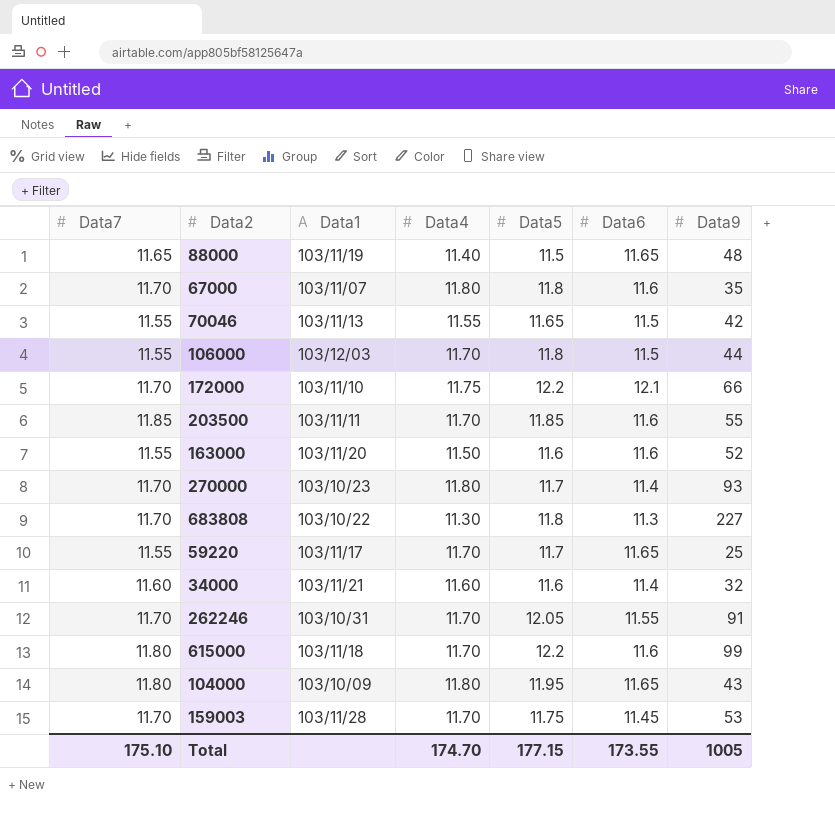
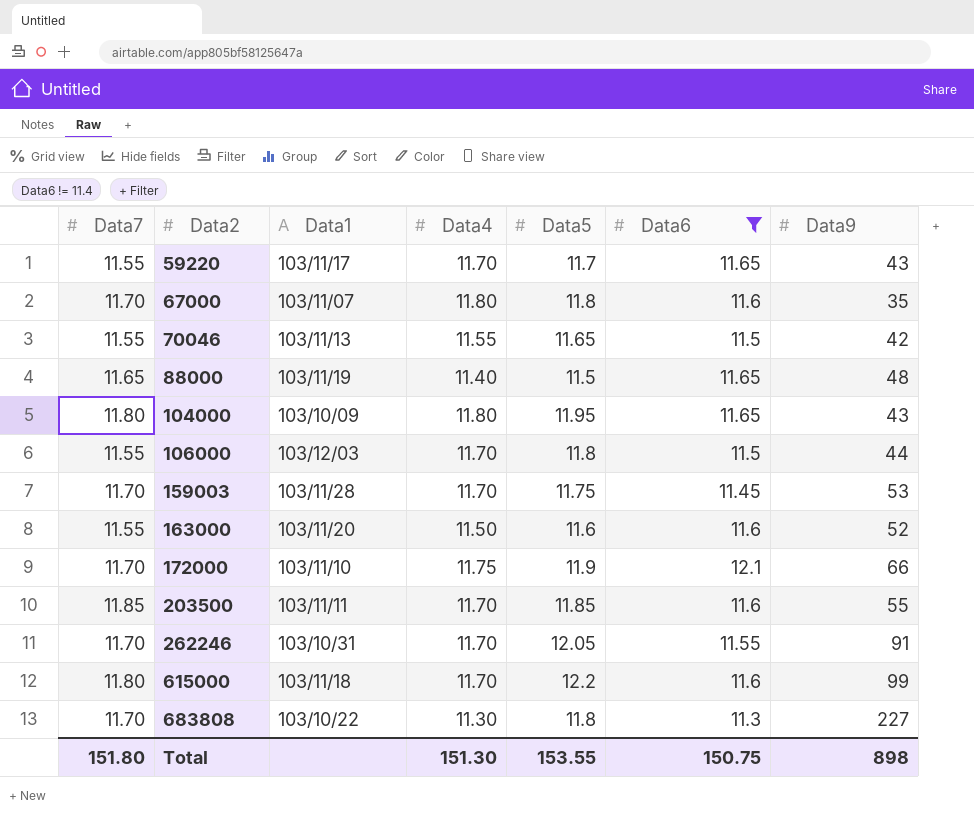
filter: none -> Data6 != 11.4
row order: none -> Data2 ascending
59220 | Data9: 25 -> 43
172000 | Data5: 12.2 -> 11.9
Total | Data7: 175.10 -> 151.80
Total | Data4: 174.70 -> 151.30
Total | Data5: 177.15 -> 153.55
Total | Data6: 173.55 -> 150.75
Total | Data9: 1005 -> 898

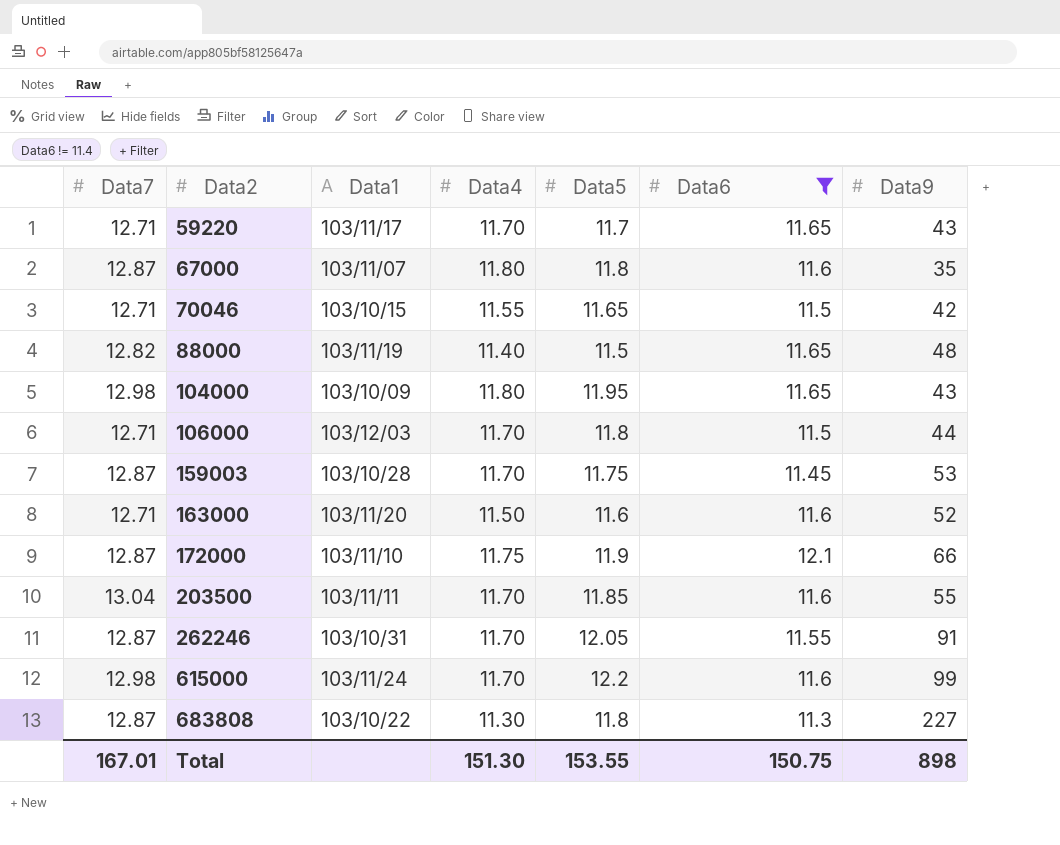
59220 | Data7: 11.55 -> 12.71
67000 | Data7: 11.70 -> 12.87
70046 | Data7: 11.55 -> 12.71
70046 | Data1: 103/11/13 -> 103/10/15
88000 | Data7: 11.65 -> 12.82
104000 | Data7: 11.80 -> 12.98
106000 | Data7: 11.55 -> 12.71
159003 | Data7: 11.70 -> 12.87
159003 | Data1: 103/11/28 -> 103/10/28
163000 | Data7: 11.55 -> 12.71
172000 | Data7: 11.70 -> 12.87
203500 | Data7: 11.85 -> 13.04
262246 | Data7: 11.70 -> 12.87
615000 | Data7: 11.80 -> 12.98
615000 | Data1: 103/11/18 -> 103/11/24
683808 | Data7: 11.70 -> 12.87
Total | Data7: 151.80 -> 167.01

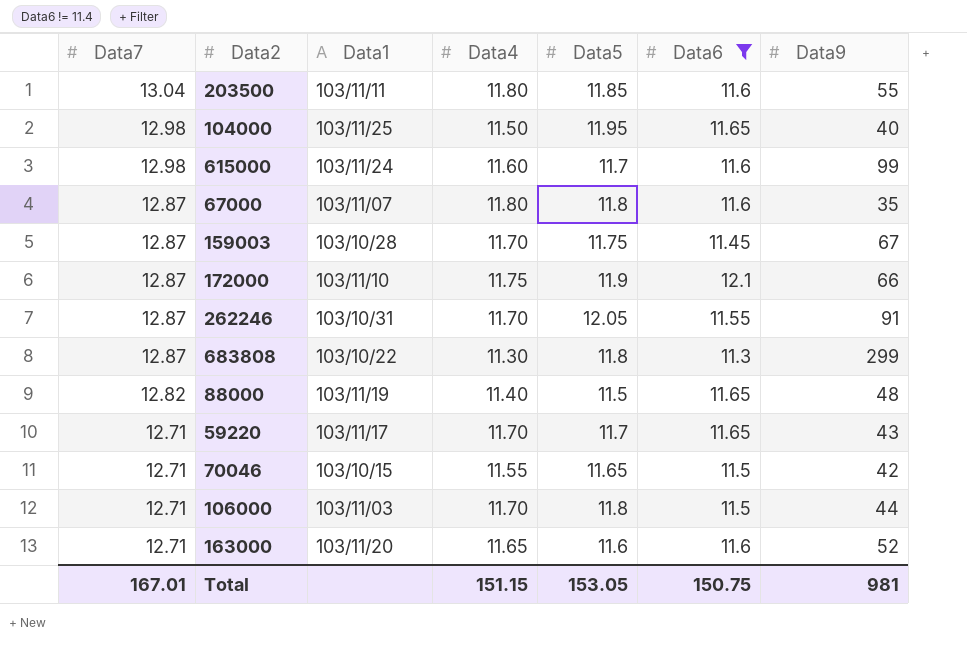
row order: Data2 ascending -> Data7 descending
203500 | Data4: 11.70 -> 11.80
104000 | Data1: 103/10/09 -> 103/11/25
104000 | Data4: 11.80 -> 11.50
104000 | Data9: 43 -> 40
615000 | Data4: 11.70 -> 11.60
615000 | Data5: 12.2 -> 11.7
159003 | Data9: 53 -> 67
683808 | Data9: 227 -> 299
106000 | Data1: 103/12/03 -> 103/11/03
163000 | Data4: 11.50 -> 11.65
Total | Data4: 151.30 -> 151.15
Total | Data5: 153.55 -> 153.05
Total | Data9: 898 -> 981

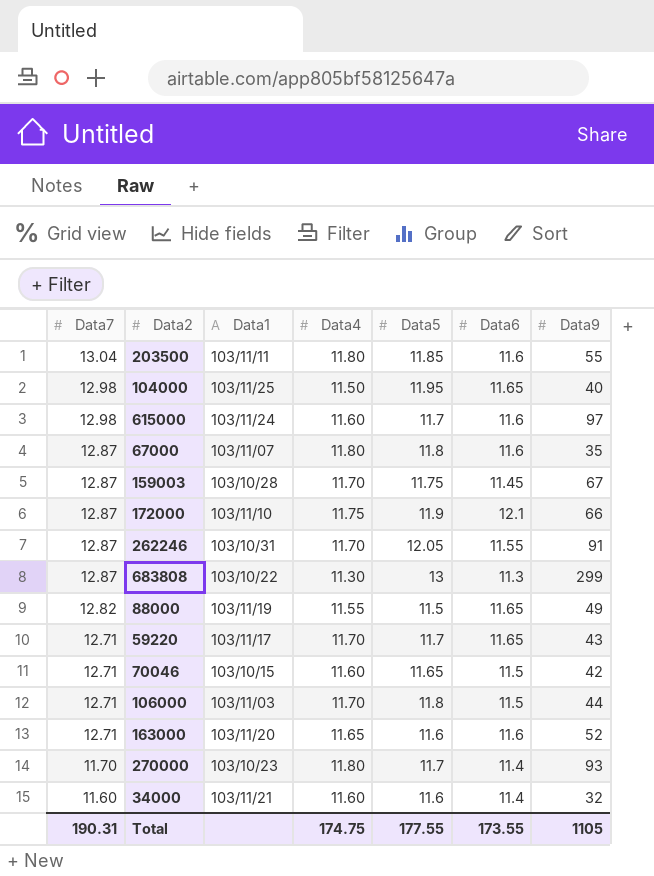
filter: Data6 != 11.4 -> none
615000 | Data9: 99 -> 97
683808 | Data5: 11.8 -> 13
88000 | Data4: 11.40 -> 11.55
88000 | Data9: 48 -> 49
70046 | Data4: 11.55 -> 11.60
Total | Data7: 167.01 -> 190.31
Total | Data4: 151.15 -> 174.75
Total | Data5: 153.05 -> 177.55
Total | Data6: 150.75 -> 173.55
Total | Data9: 981 -> 1105

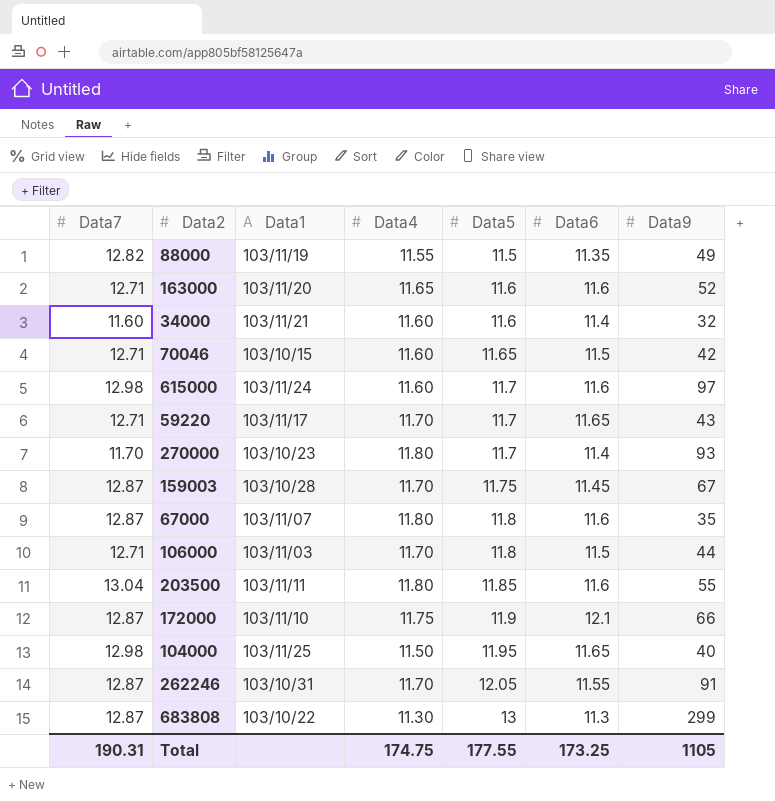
row order: Data7 descending -> Data5 ascending
88000 | Data6: 11.65 -> 11.35
Total | Data6: 173.55 -> 173.25

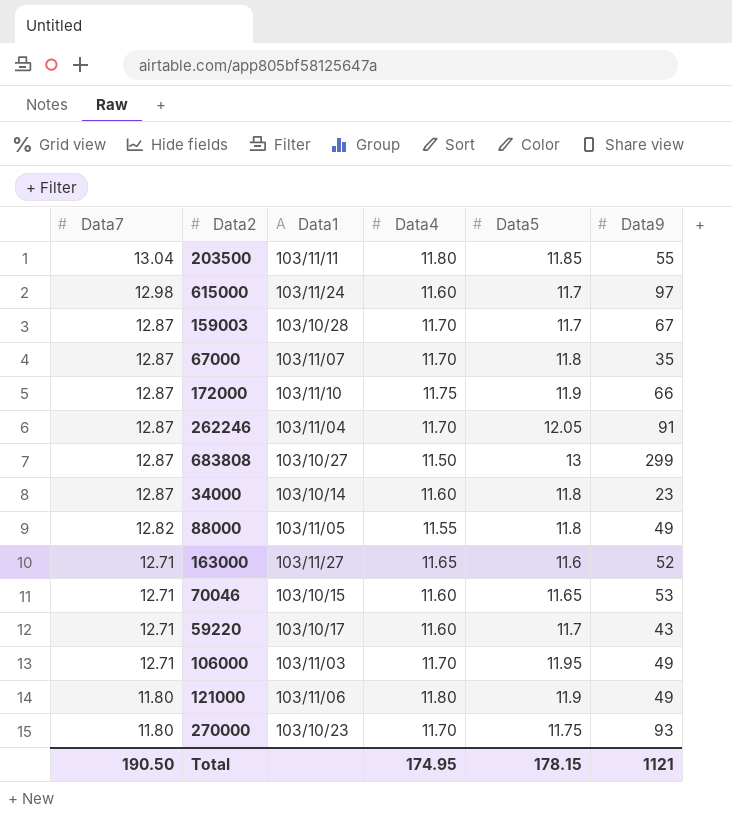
row order: Data5 ascending -> Data7 descending
column Data6 | position: 6 -> none
row 104000: 12.98 | 103/11/25 | 11.50 | 11.95 | 11.65 | 40 -> none
159003 | Data5: 11.75 -> 11.7
67000 | Data4: 11.80 -> 11.70
262246 | Data1: 103/10/31 -> 103/11/04
683808 | Data1: 103/10/22 -> 103/10/27
683808 | Data4: 11.30 -> 11.50
34000 | Data7: 11.60 -> 12.87
34000 | Data1: 103/11/21 -> 103/10/14
34000 | Data5: 11.6 -> 11.8
34000 | Data9: 32 -> 23
88000 | Data1: 103/11/19 -> 103/11/05
88000 | Data5: 11.5 -> 11.8
163000 | Data1: 103/11/20 -> 103/11/27
70046 | Data9: 42 -> 53
59220 | Data1: 103/11/17 -> 103/10/17
59220 | Data4: 11.70 -> 11.60
106000 | Data5: 11.8 -> 11.95
106000 | Data9: 44 -> 49
row 121000: none -> 11.80 | 103/11/06 | 11.80 | 11.9 | 49
270000 | Data7: 11.70 -> 11.80
270000 | Data4: 11.80 -> 11.70
270000 | Data5: 11.7 -> 11.75
Total | Data7: 190.31 -> 190.50
Total | Data4: 174.75 -> 174.95
Total | Data5: 177.55 -> 178.15
Total | Data9: 1105 -> 1121

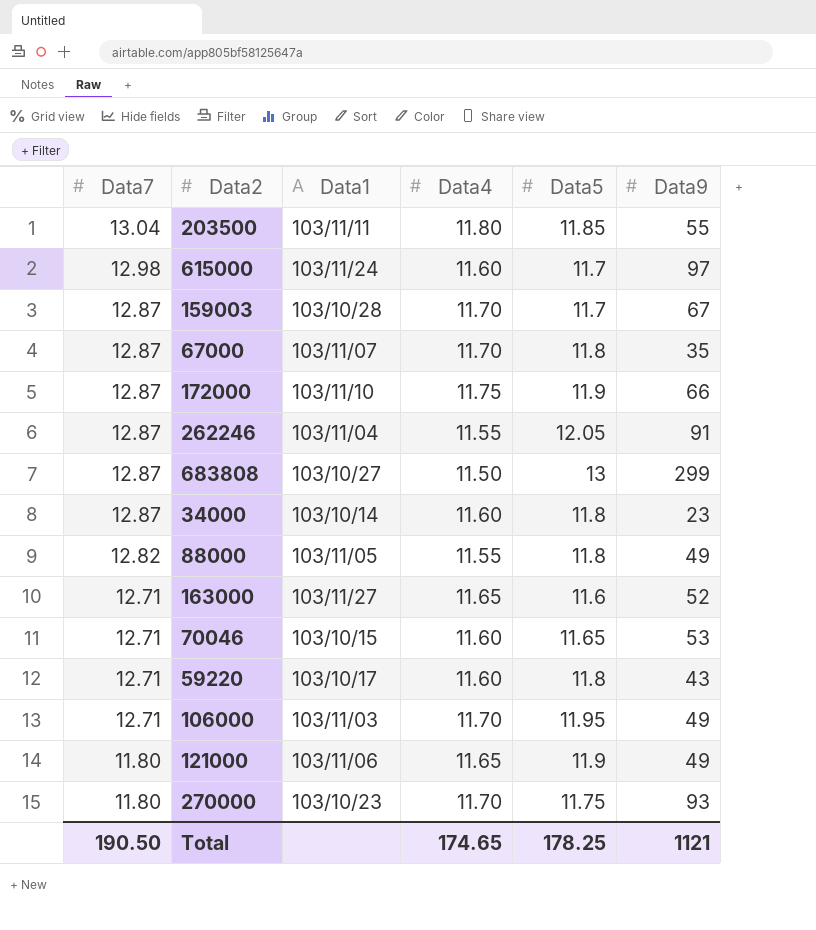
262246 | Data4: 11.70 -> 11.55
59220 | Data5: 11.7 -> 11.8
121000 | Data4: 11.80 -> 11.65
Total | Data4: 174.95 -> 174.65
Total | Data5: 178.15 -> 178.25

